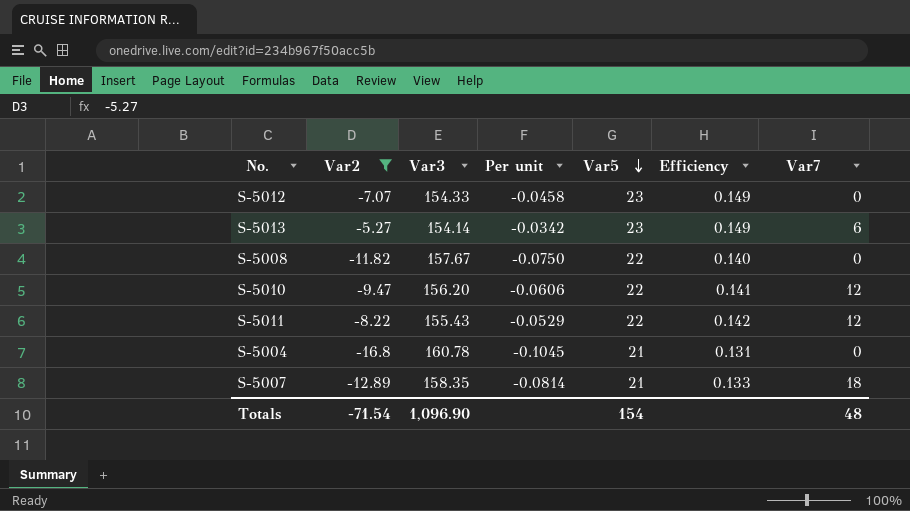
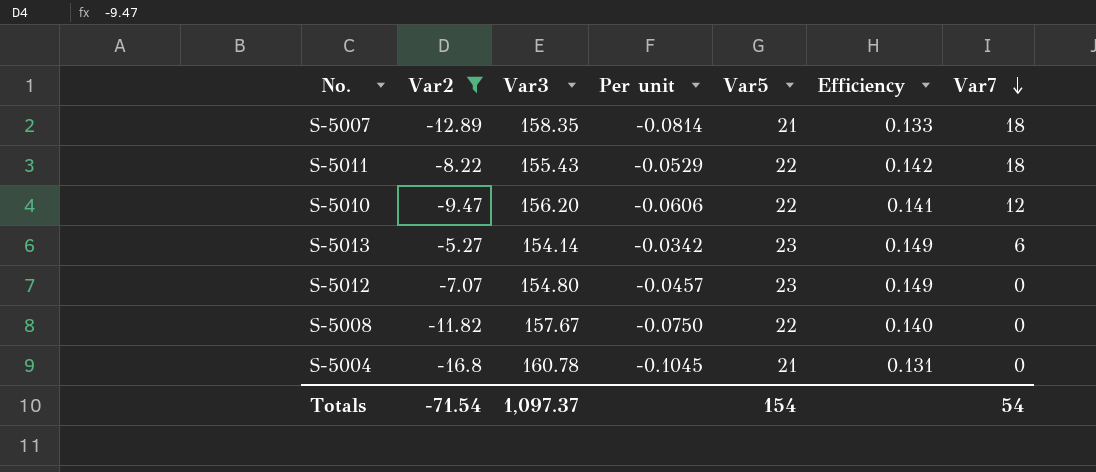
row order: Var5 descending -> Var7 descending
S-5011 | Var7: 12 -> 18
S-5012 | Var3: 154.33 -> 154.80
S-5012 | Per unit: -0.0458 -> -0.0457
Totals | Var3: 1,096.90 -> 1,097.37
Totals | Var7: 48 -> 54

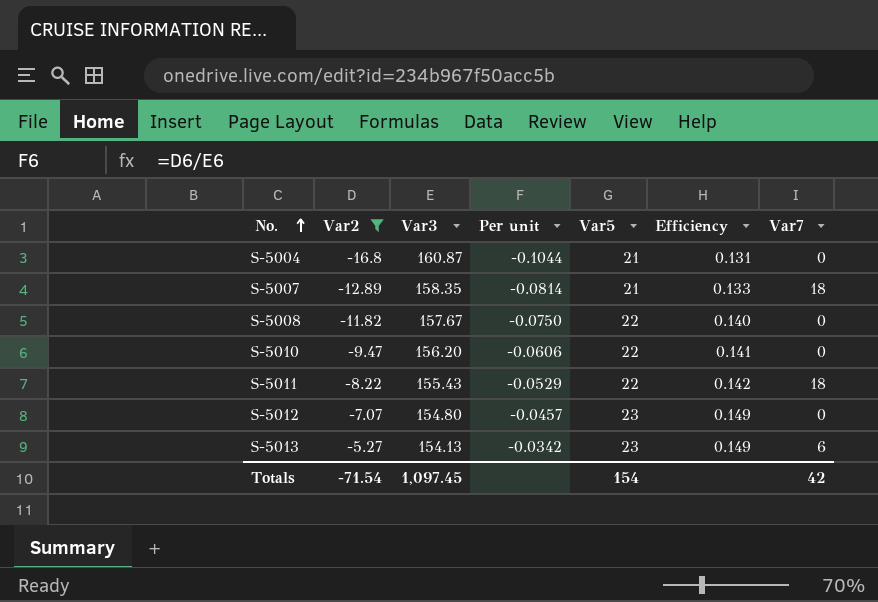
row order: Var7 descending -> No. ascending
S-5004 | Var3: 160.78 -> 160.87
S-5004 | Per unit: -0.1045 -> -0.1044
S-5010 | Var7: 12 -> 0
S-5013 | Var3: 154.14 -> 154.13
Totals | Var3: 1,097.37 -> 1,097.45
Totals | Var7: 54 -> 42

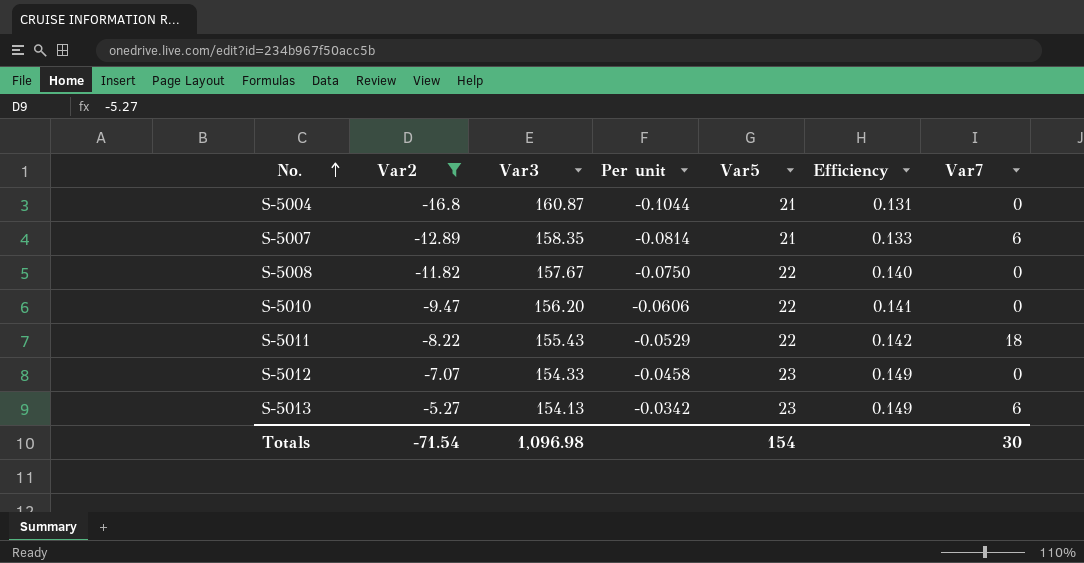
S-5007 | Var7: 18 -> 6
S-5012 | Var3: 154.80 -> 154.33
S-5012 | Per unit: -0.0457 -> -0.0458
Totals | Var3: 1,097.45 -> 1,096.98
Totals | Var7: 42 -> 30

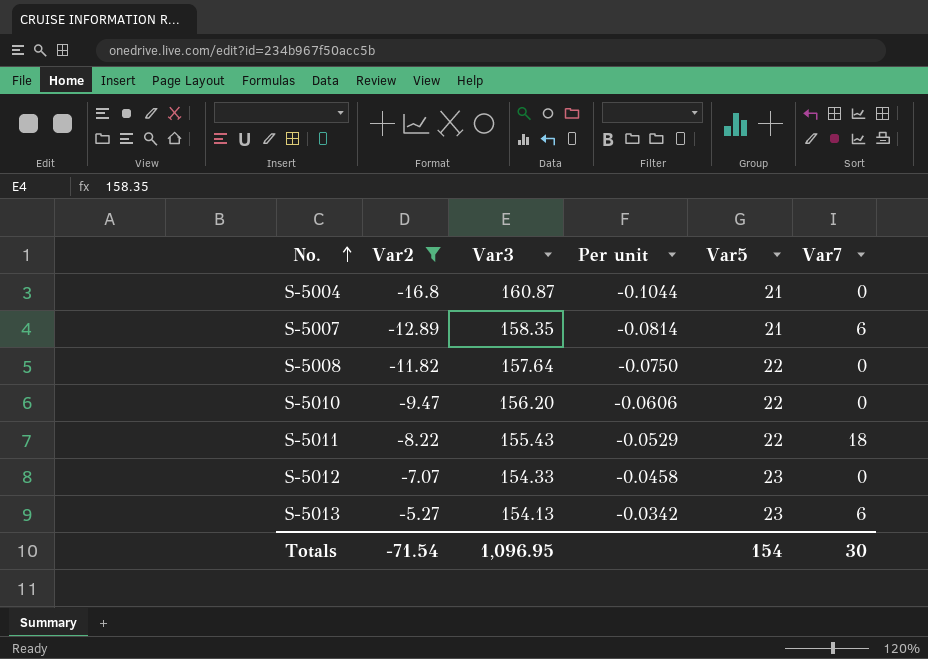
column Efficiency | formula: [Var5] / [Var3] -> none
S-5008 | Var3: 157.67 -> 157.64
Totals | Var3: 1,096.98 -> 1,096.95

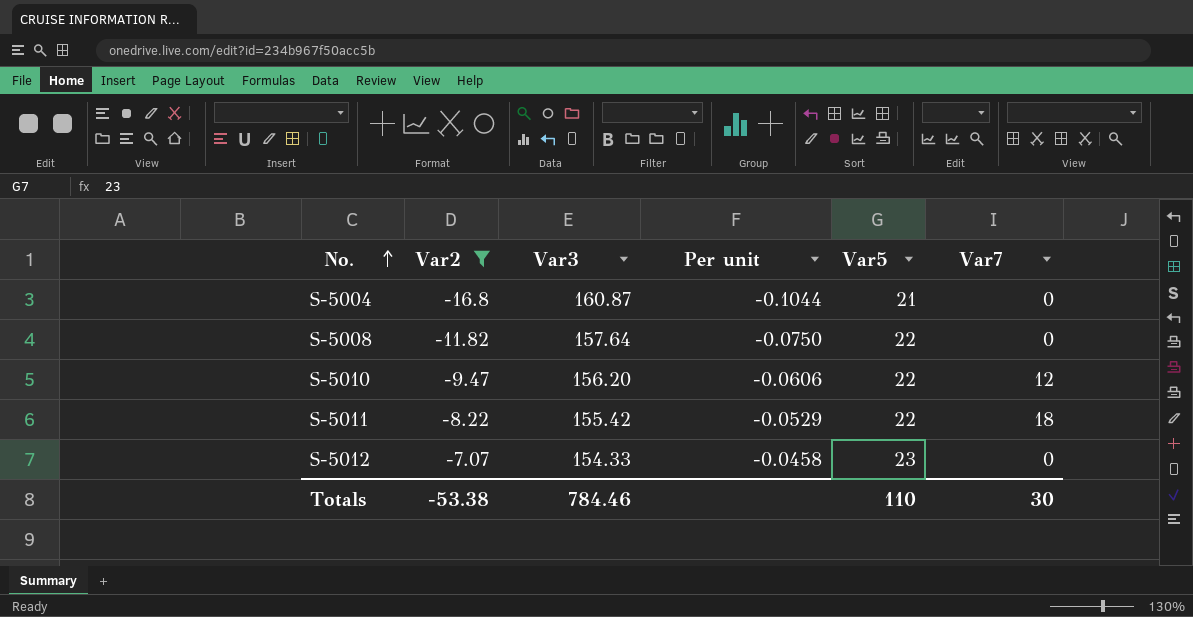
row S-5007: -12.89 | 158.35 | -0.0814 | 21 | 6 -> none
row S-5013: -5.27 | 154.13 | -0.0342 | 23 | 6 -> none
S-5010 | Var7: 0 -> 12
S-5011 | Var3: 155.43 -> 155.42
Totals | Var2: -71.54 -> -53.38
Totals | Var3: 1,096.95 -> 784.46
Totals | Var5: 154 -> 110

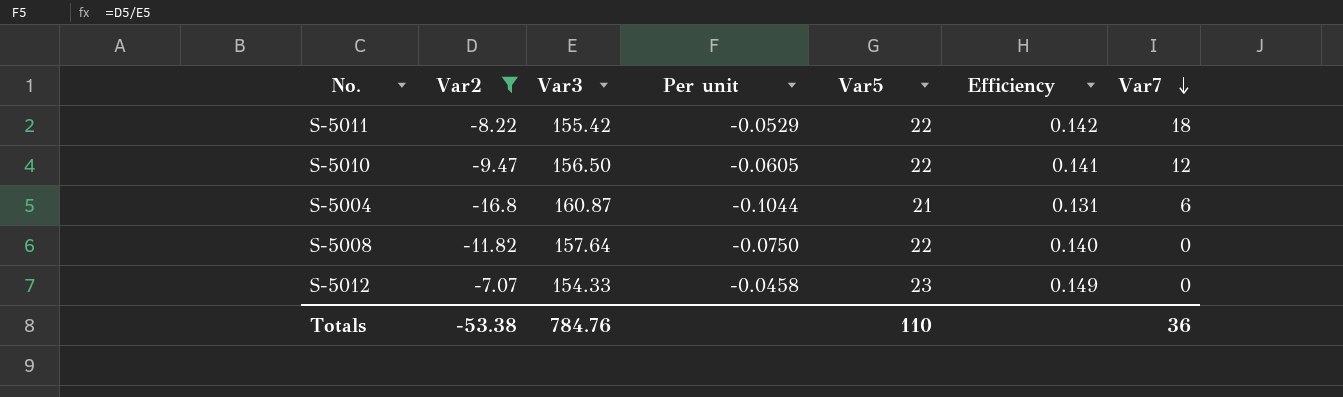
row order: No. ascending -> Var7 descending
column Efficiency | formula: none -> [Var5] / [Var3]
S-5010 | Var3: 156.20 -> 156.50
S-5010 | Per unit: -0.0606 -> -0.0605
S-5004 | Var7: 0 -> 6
Totals | Var3: 784.46 -> 784.76
Totals | Var7: 30 -> 36

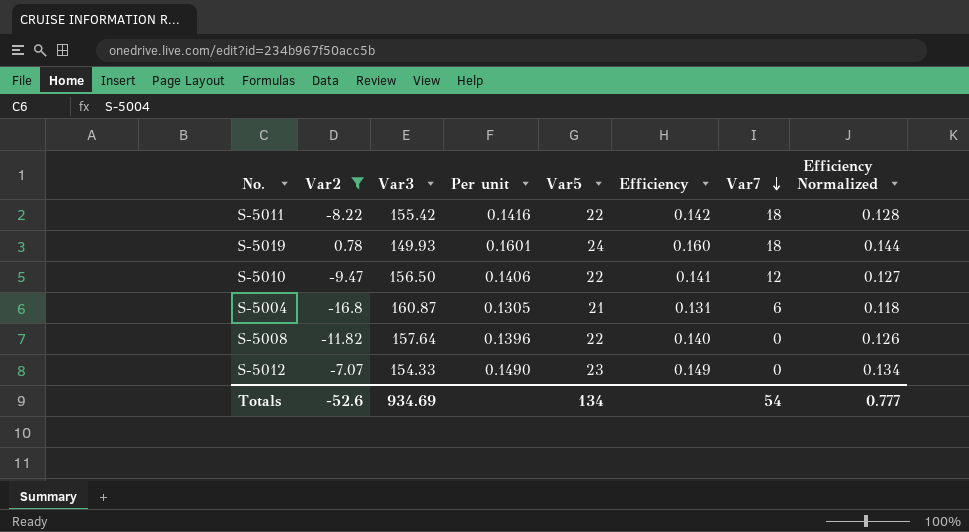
column Per unit | formula: [Var2] / [Var3] -> [Var5] / [Var3]
column Efficiency Normalized | formula: none -> [Efficiency] * 0.9
row S-5019: none -> 0.78 | 149.93 | 0.1601 | 24 | 0.160 | 18 | 0.144
Totals | Var2: -53.38 -> -52.6
Totals | Var3: 784.76 -> 934.69
Totals | Var5: 110 -> 134
Totals | Var7: 36 -> 54

